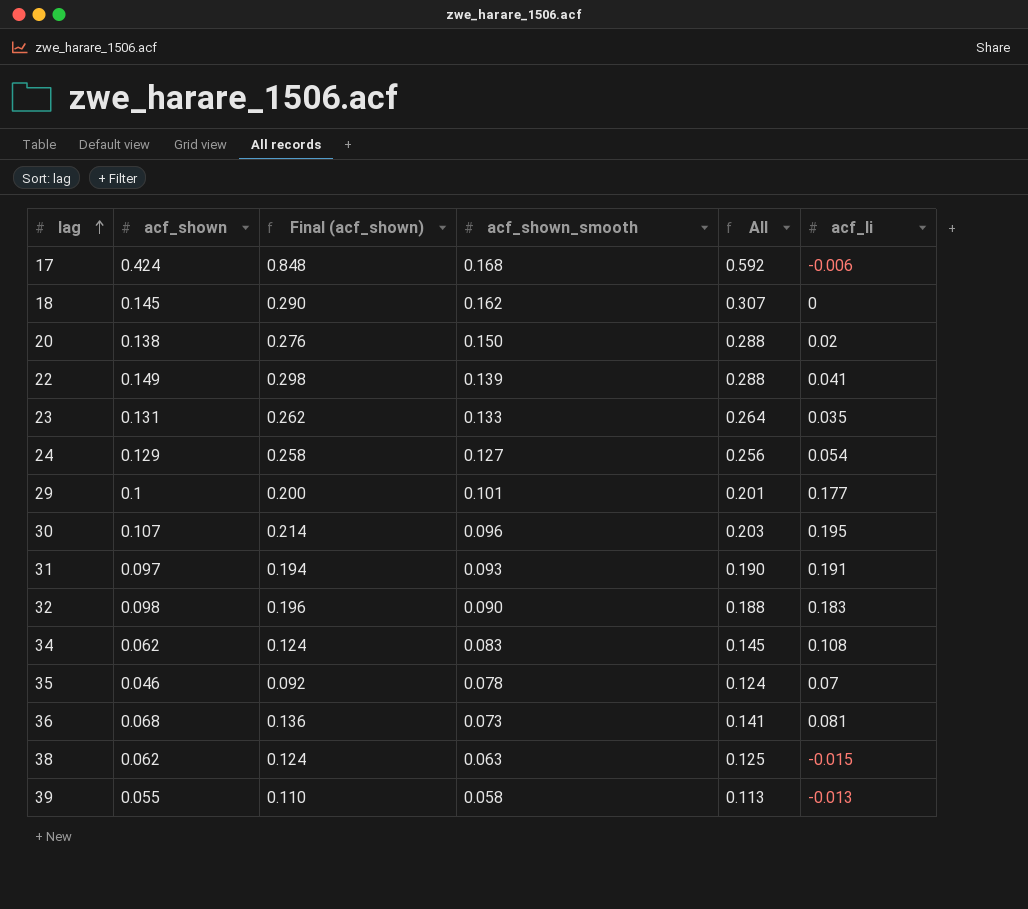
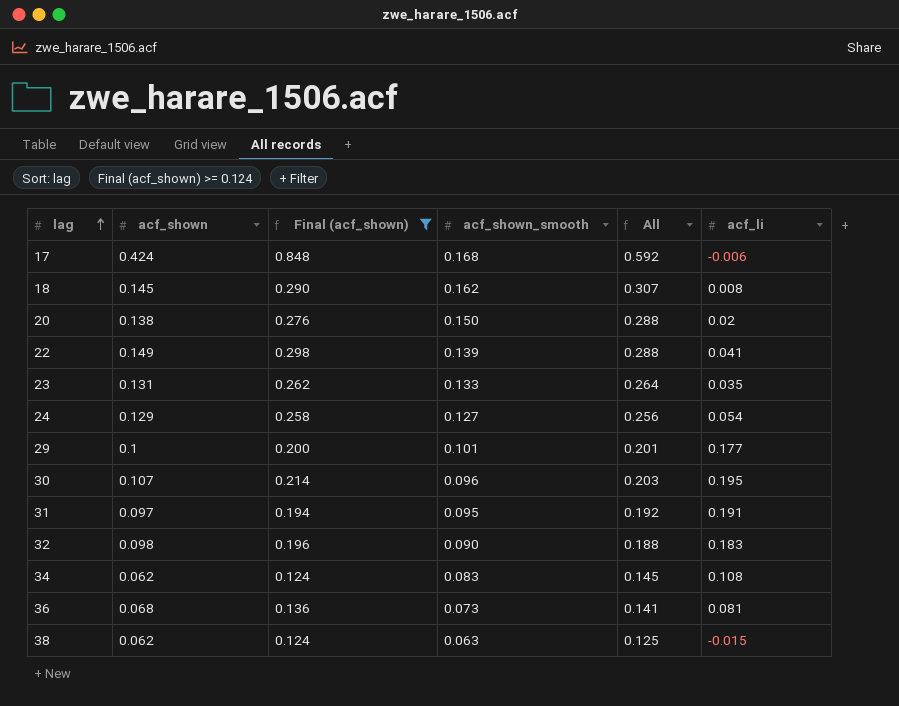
filter: none -> Final (acf_shown) >= 0.124
18 | acf_li: 0 -> 0.008
31 | acf_shown_smooth: 0.093 -> 0.095
31 | All: 0.190 -> 0.192

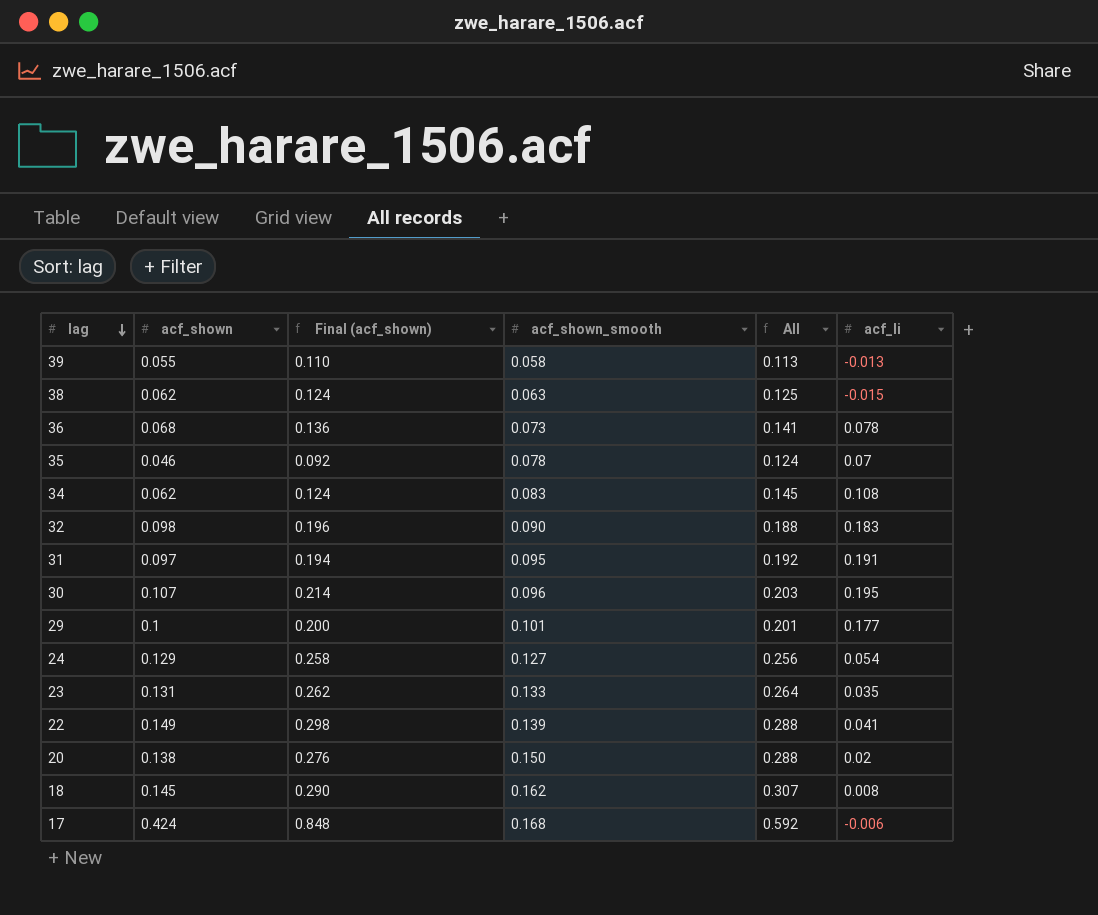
filter: Final (acf_shown) >= 0.124 -> none
row order: lag ascending -> lag descending
36 | acf_li: 0.081 -> 0.078

